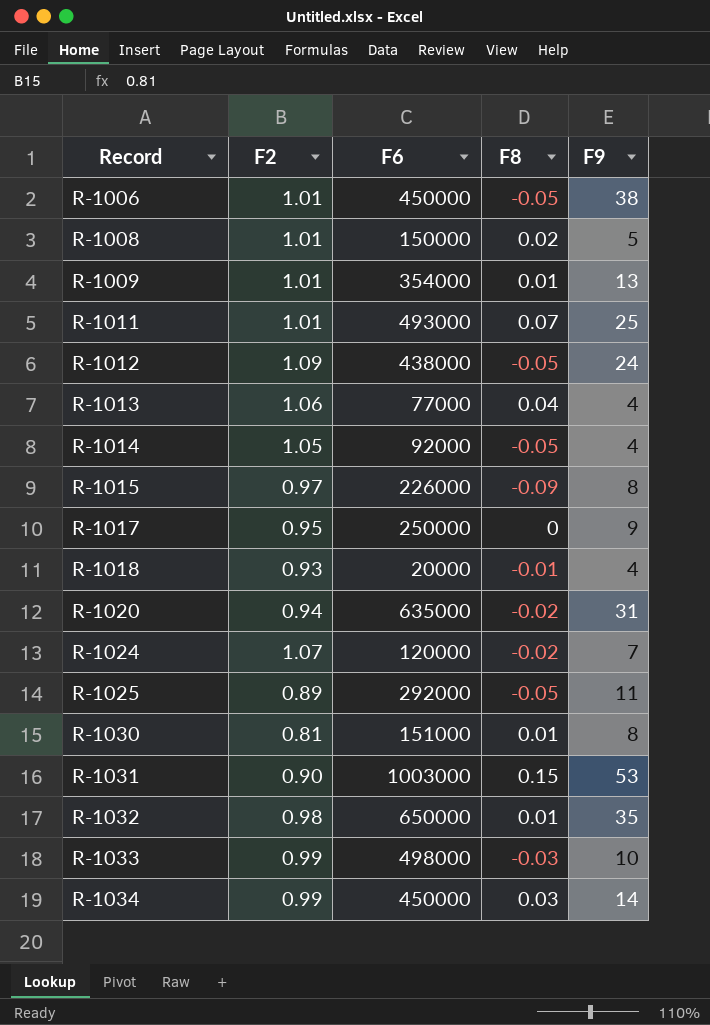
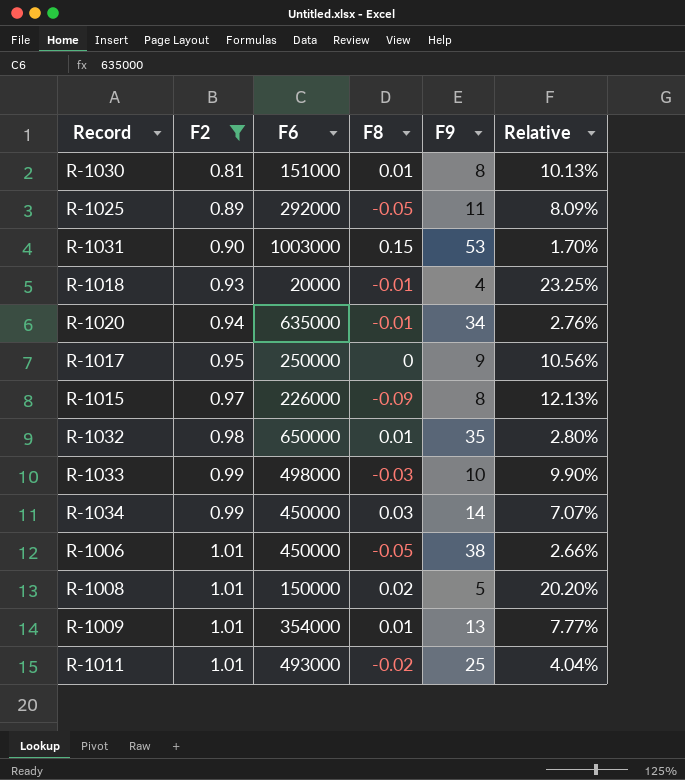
filter: none -> F2 <= 1.01
row order: Record ascending -> F2 ascending
column Relative | formula: none -> [F2] / [F9]
R-1020 | F8: -0.02 -> -0.01
R-1020 | F9: 31 -> 34
R-1011 | F8: 0.07 -> -0.02

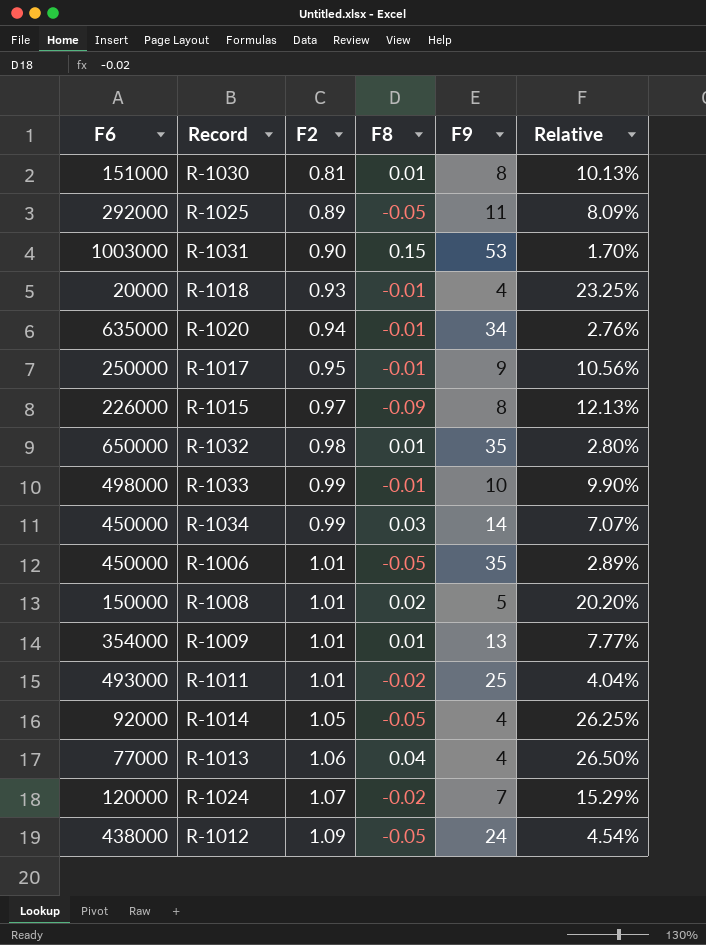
filter: F2 <= 1.01 -> none
column F6 | position: 3 -> 1
R-1017 | F8: 0 -> -0.01
R-1033 | F8: -0.03 -> -0.01
R-1006 | F9: 38 -> 35
R-1006 | Relative: 2.66% -> 2.89%

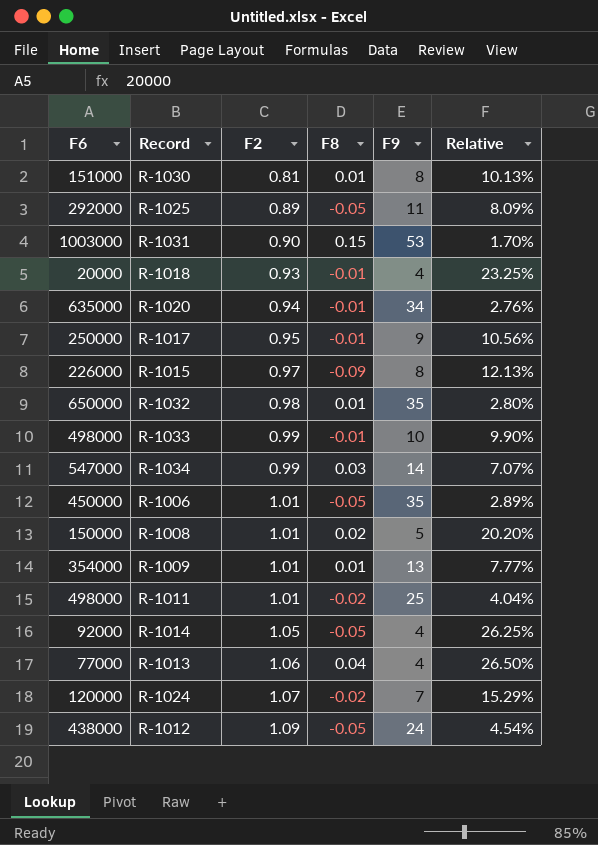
R-1034 | F6: 450000 -> 547000
R-1011 | F6: 493000 -> 498000

